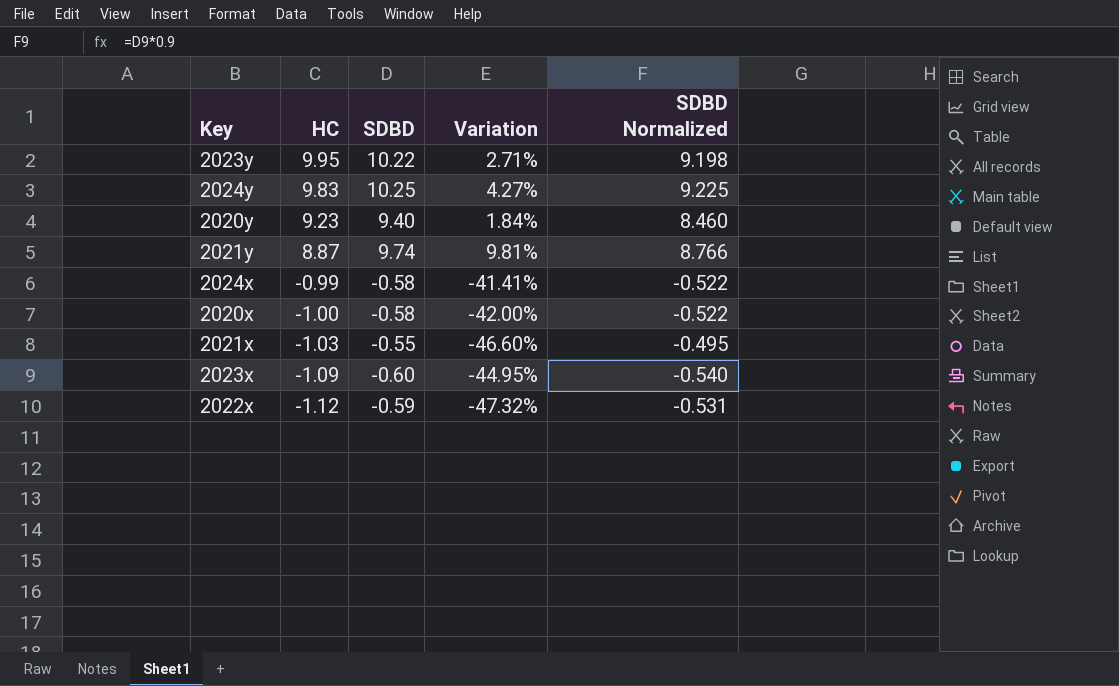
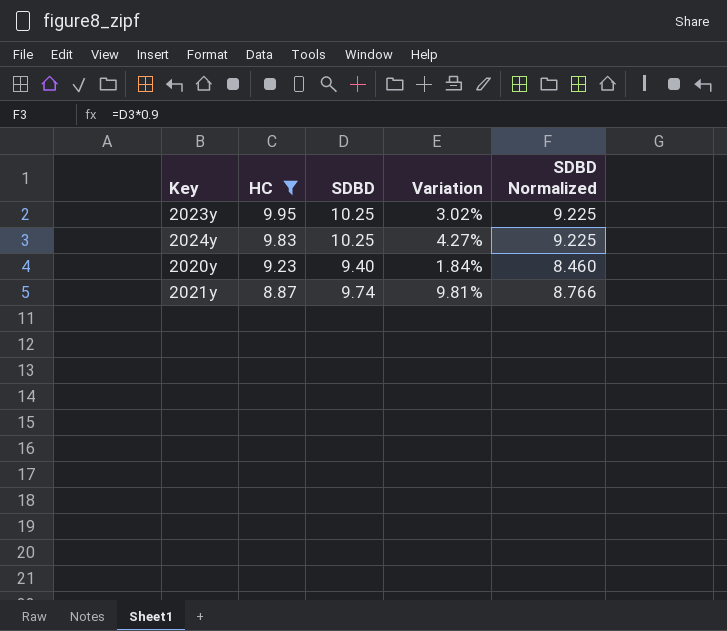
filter: none -> HC >= 8.87
2023y | SDBD: 10.22 -> 10.25
2023y | Variation: 2.71% -> 3.02%
2023y | SDBD Normalized: 9.198 -> 9.225

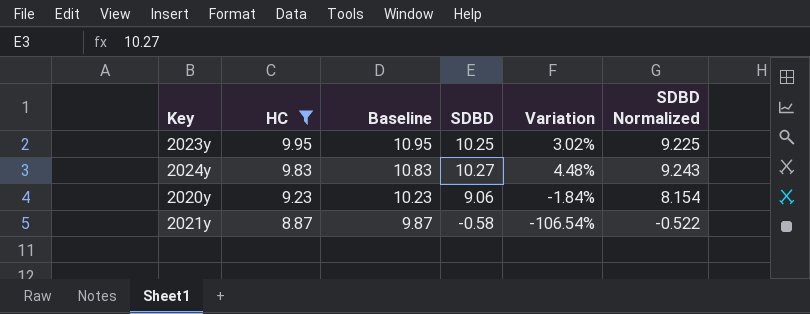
column Baseline | formula: none -> [HC] + 1
2024y | SDBD: 10.25 -> 10.27
2024y | Variation: 4.27% -> 4.48%
2024y | SDBD Normalized: 9.225 -> 9.243
2020y | SDBD: 9.40 -> 9.06
2020y | Variation: 1.84% -> -1.84%
2020y | SDBD Normalized: 8.460 -> 8.154
2021y | SDBD: 9.74 -> -0.58
2021y | Variation: 9.81% -> -106.54%
2021y | SDBD Normalized: 8.766 -> -0.522

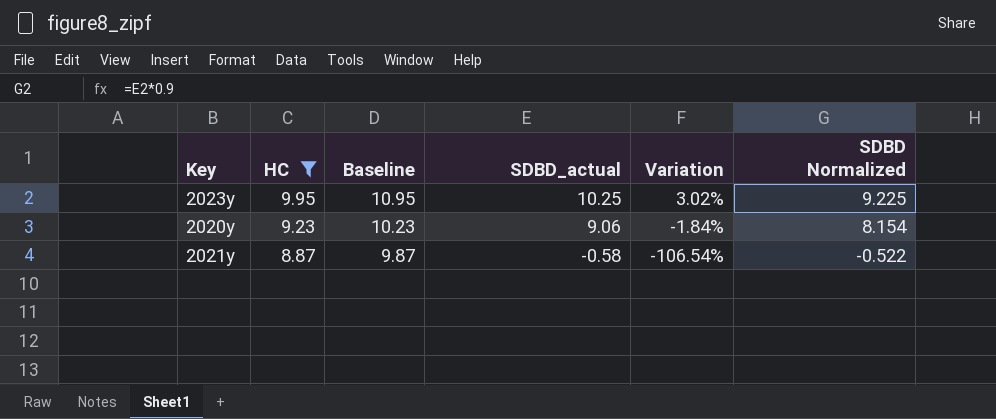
column name: SDBD -> SDBD_actual
row 2024y: 9.83 | 10.83 | 10.27 | 4.48% | 9.243 -> none

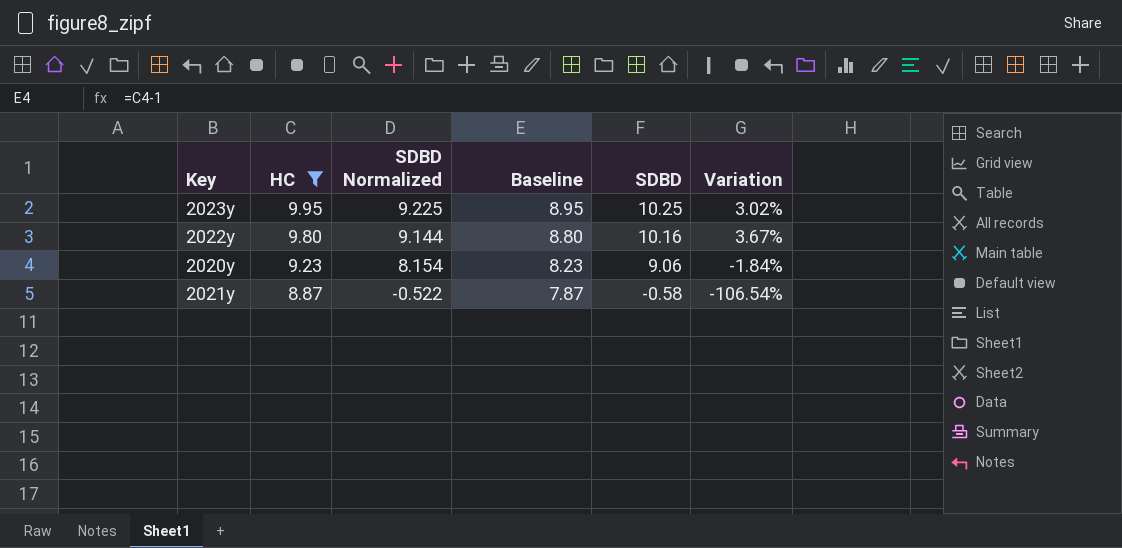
column SDBD Normalized | position: 6 -> 3
column Baseline | formula: [HC] + 1 -> [HC] - 1
column name: SDBD_actual -> SDBD
row 2022y: none -> 9.80 | 9.144 | 8.80 | 10.16 | 3.67%

